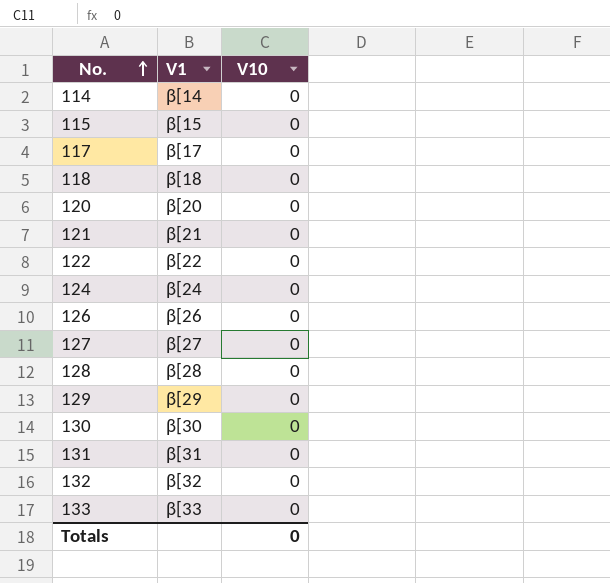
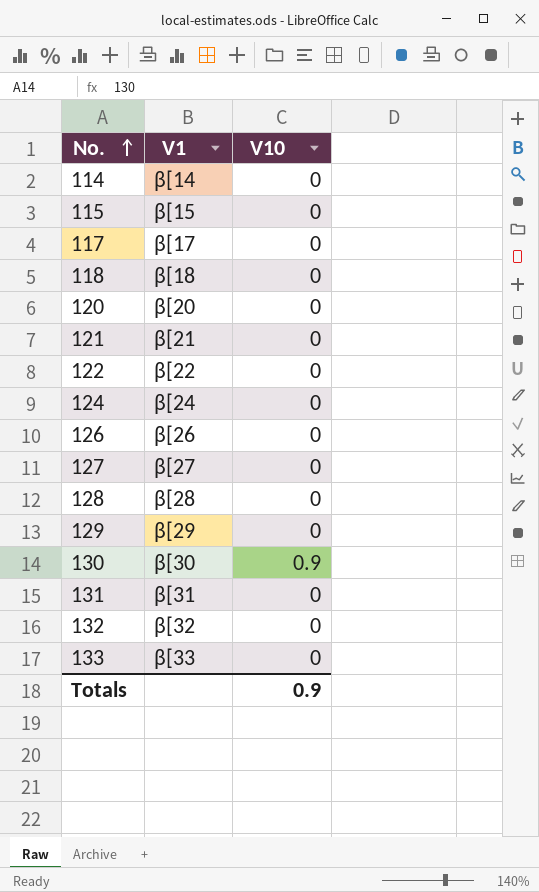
130 | V10: 0 -> 0.9
Totals | V10: 0 -> 0.9

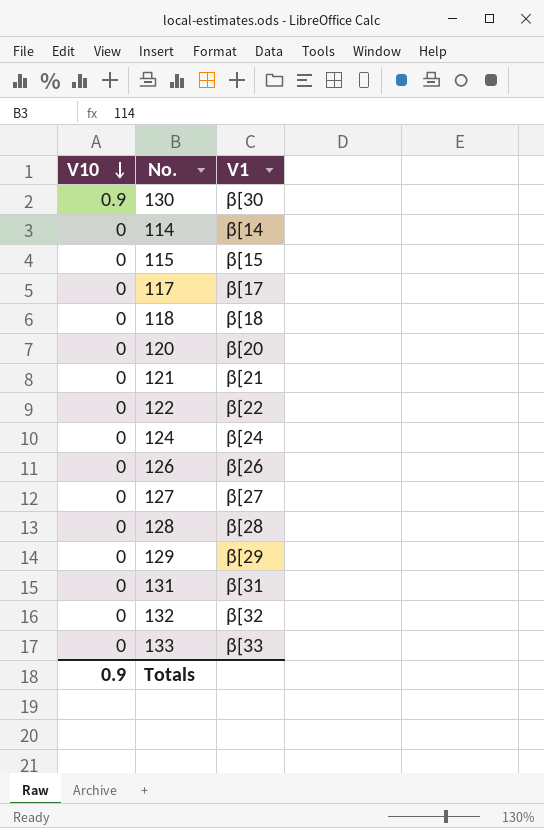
row order: No. ascending -> V10 descending
column V10 | position: 3 -> 1

